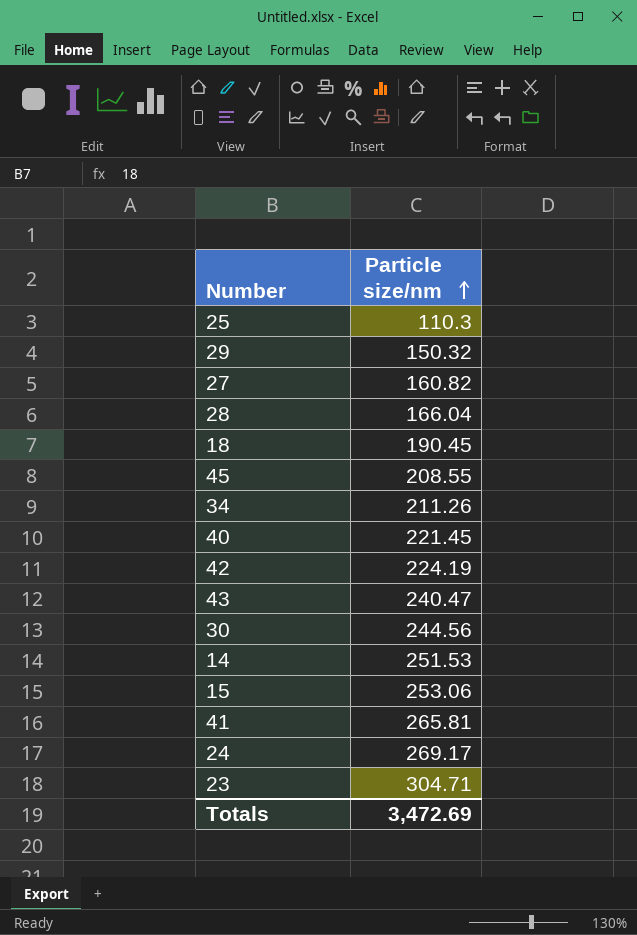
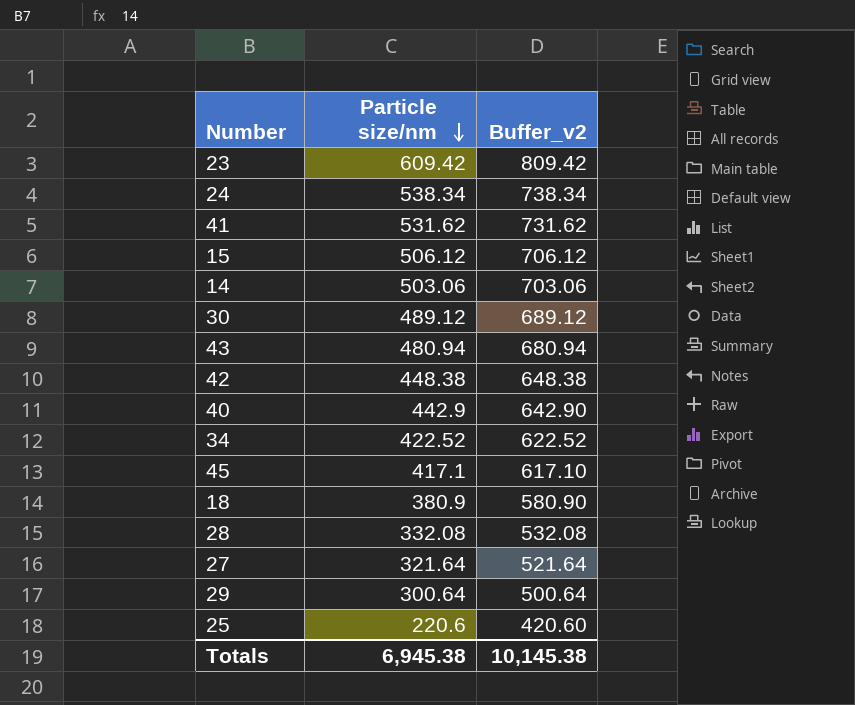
row order: Particle size/nm ascending -> Particle size/nm descending
column Buffer_v2 | formula: none -> [Particle size/nm] + 200
23 | Particle size/nm: 304.71 -> 609.42
24 | Particle size/nm: 269.17 -> 538.34
41 | Particle size/nm: 265.81 -> 531.62
15 | Particle size/nm: 253.06 -> 506.12
14 | Particle size/nm: 251.53 -> 503.06
30 | Particle size/nm: 244.56 -> 489.12
43 | Particle size/nm: 240.47 -> 480.94
42 | Particle size/nm: 224.19 -> 448.38
40 | Particle size/nm: 221.45 -> 442.9
34 | Particle size/nm: 211.26 -> 422.52
45 | Particle size/nm: 208.55 -> 417.1
18 | Particle size/nm: 190.45 -> 380.9
28 | Particle size/nm: 166.04 -> 332.08
27 | Particle size/nm: 160.82 -> 321.64
29 | Particle size/nm: 150.32 -> 300.64
25 | Particle size/nm: 110.3 -> 220.6
Totals | Particle size/nm: 3,472.69 -> 6,945.38

